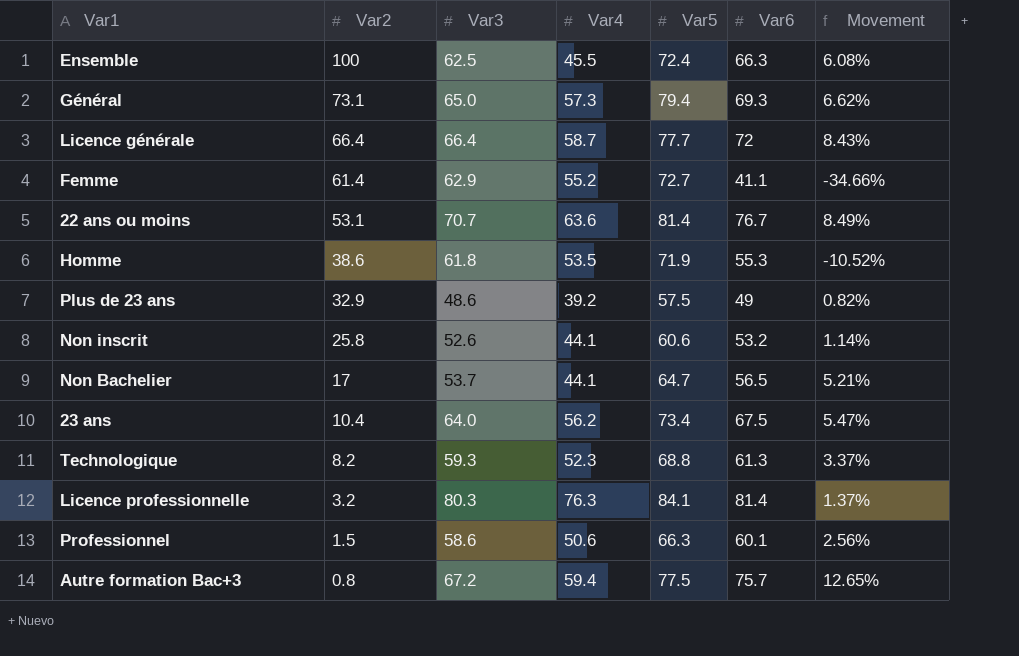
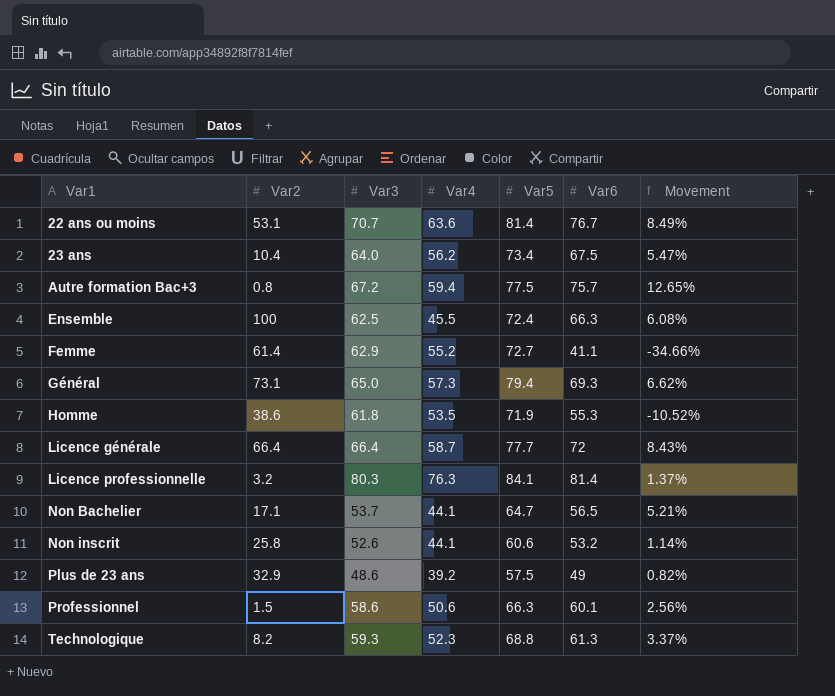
row order: Var2 descending -> Var1 ascending
Non Bachelier | Var2: 17 -> 17.1

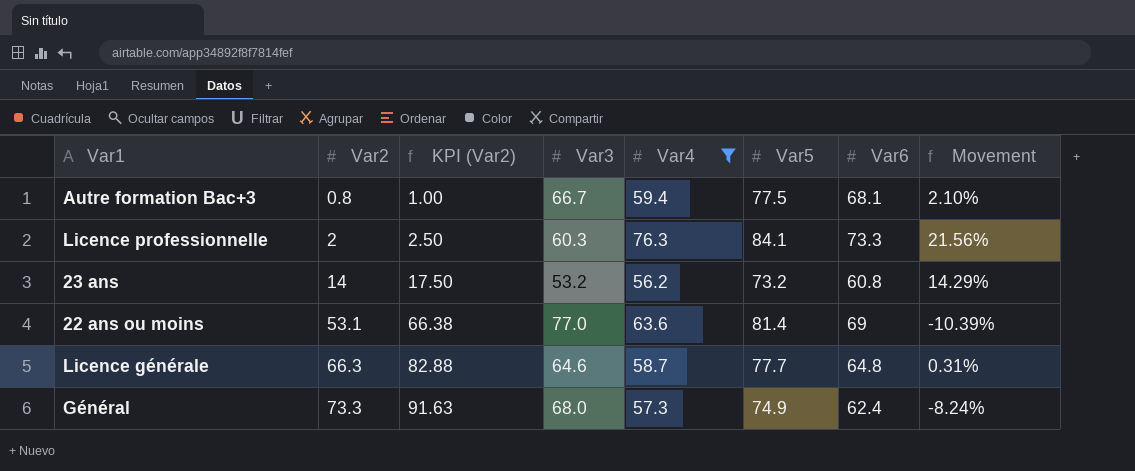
filter: none -> Var4 >= 56.2
row order: Var1 ascending -> Var2 ascending
column KPI (Var2) | formula: none -> [Var2] * 1.25
Autre formation Bac+3 | Var3: 67.2 -> 66.7
Autre formation Bac+3 | Var6: 75.7 -> 68.1
Autre formation Bac+3 | Movement: 12.65% -> 2.10%
Licence professionnelle | Var2: 3.2 -> 2
Licence professionnelle | Var3: 80.3 -> 60.3
Licence professionnelle | Var6: 81.4 -> 73.3
Licence professionnelle | Movement: 1.37% -> 21.56%
23 ans | Var2: 10.4 -> 14
23 ans | Var3: 64.0 -> 53.2
23 ans | Var5: 73.4 -> 73.2
23 ans | Var6: 67.5 -> 60.8
23 ans | Movement: 5.47% -> 14.29%
22 ans ou moins | Var3: 70.7 -> 77.0
22 ans ou moins | Var6: 76.7 -> 69
22 ans ou moins | Movement: 8.49% -> -10.39%
Licence générale | Var2: 66.4 -> 66.3
Licence générale | Var3: 66.4 -> 64.6
Licence générale | Var6: 72 -> 64.8
Licence générale | Movement: 8.43% -> 0.31%
Général | Var2: 73.1 -> 73.3
Général | Var3: 65.0 -> 68.0
Général | Var5: 79.4 -> 74.9
Général | Var6: 69.3 -> 62.4
Général | Movement: 6.62% -> -8.24%

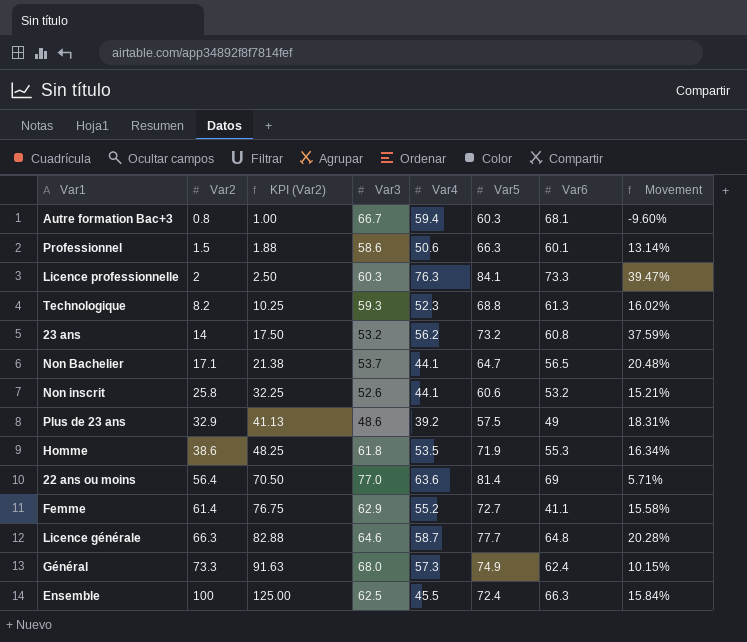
filter: Var4 >= 56.2 -> none
column Movement | formula: ([Var6] - [Var3]) / [Var3] -> ([Var5] - [Var3]) / [Var3]
Autre formation Bac+3 | Var5: 77.5 -> 60.3
22 ans ou moins | Var2: 53.1 -> 56.4
22 ans ou moins | KPI (Var2): 66.38 -> 70.50

